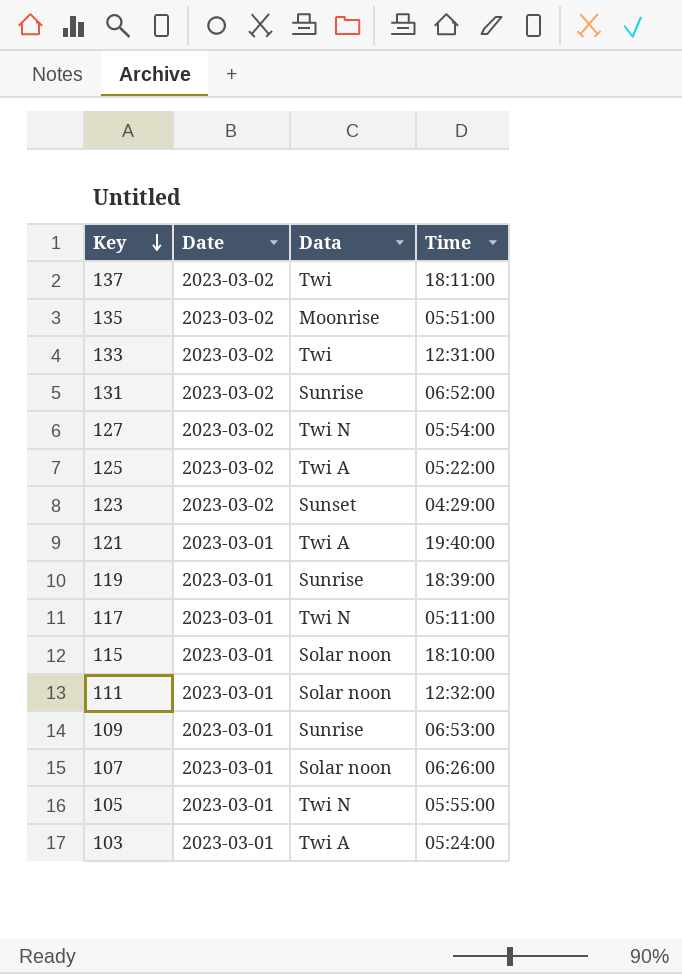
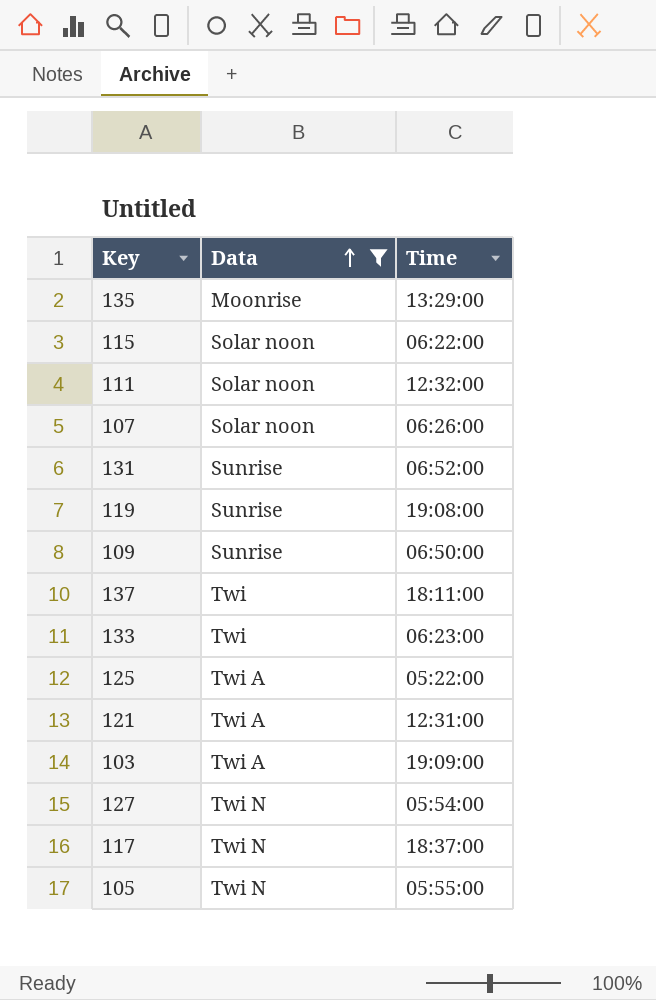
filter: none -> Data != Sunset
row order: Key descending -> Data ascending
column Date | position: 2 -> none
135 | Time: 05:51:00 -> 13:29:00
115 | Time: 18:10:00 -> 06:22:00
119 | Time: 18:39:00 -> 19:08:00
109 | Time: 06:53:00 -> 06:50:00
133 | Time: 12:31:00 -> 06:23:00
121 | Time: 19:40:00 -> 12:31:00
103 | Time: 05:24:00 -> 19:09:00
117 | Time: 05:11:00 -> 18:37:00

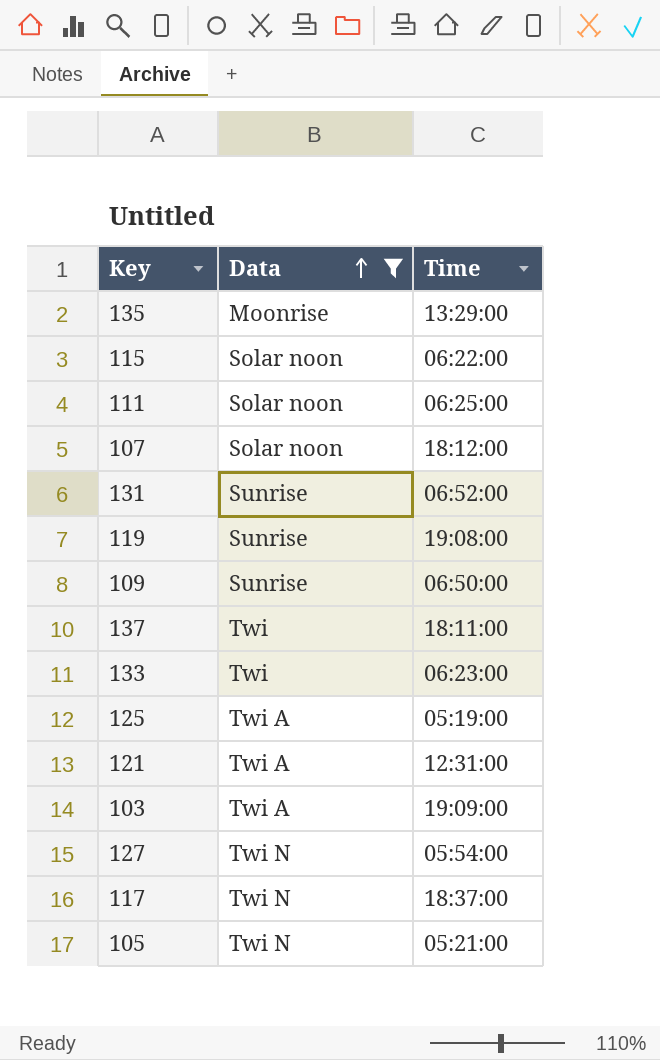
111 | Time: 12:32:00 -> 06:25:00
107 | Time: 06:26:00 -> 18:12:00
125 | Time: 05:22:00 -> 05:19:00
105 | Time: 05:55:00 -> 05:21:00

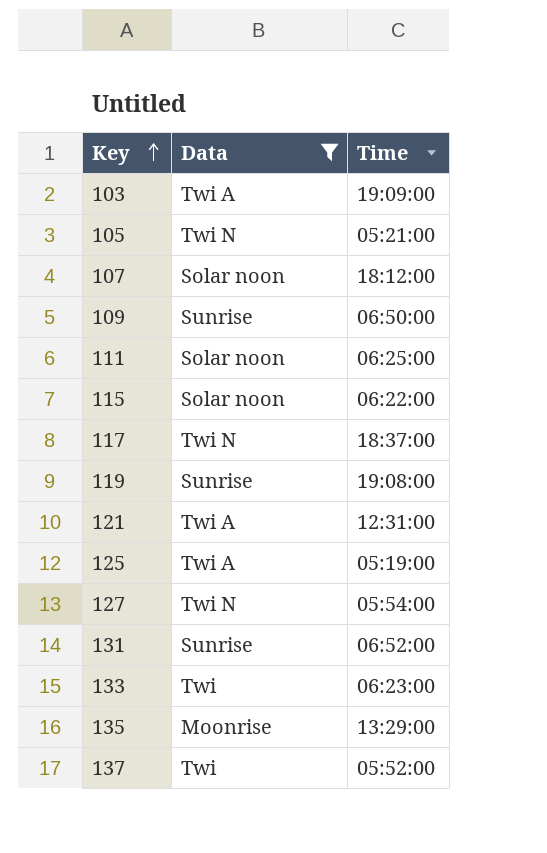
row order: Data ascending -> Key ascending
137 | Time: 18:11:00 -> 05:52:00

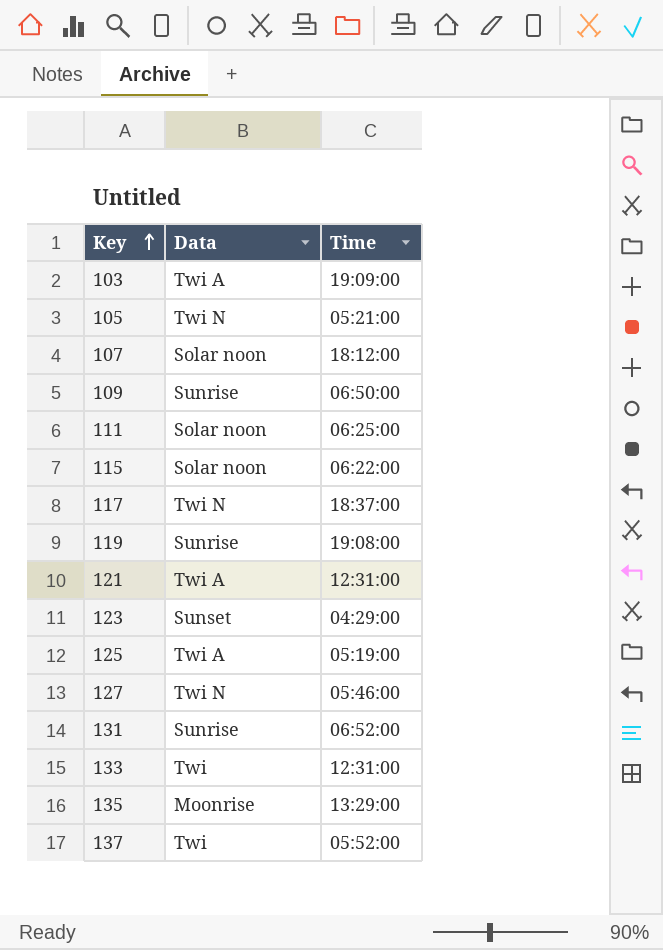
filter: Data != Sunset -> none
127 | Time: 05:54:00 -> 05:46:00
133 | Time: 06:23:00 -> 12:31:00

